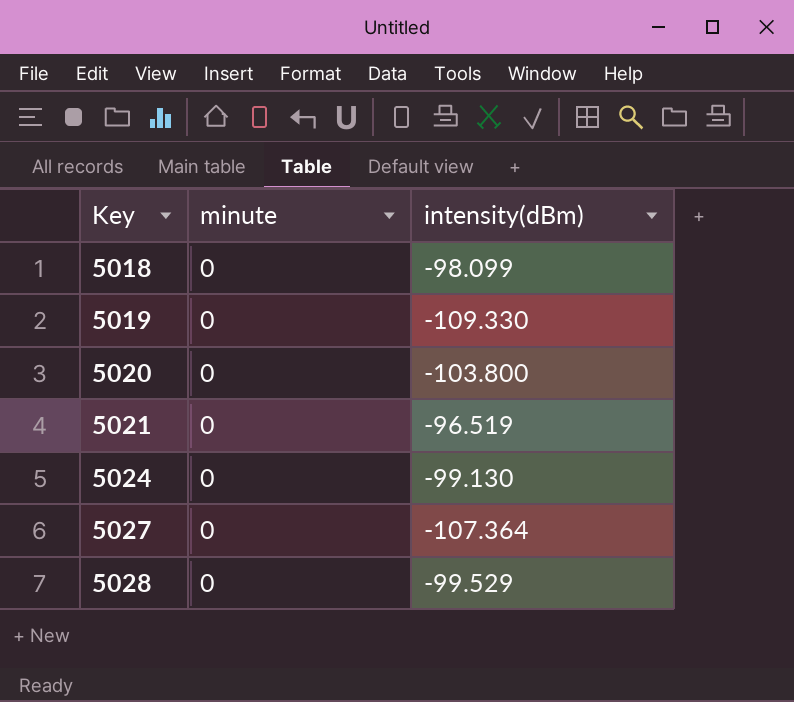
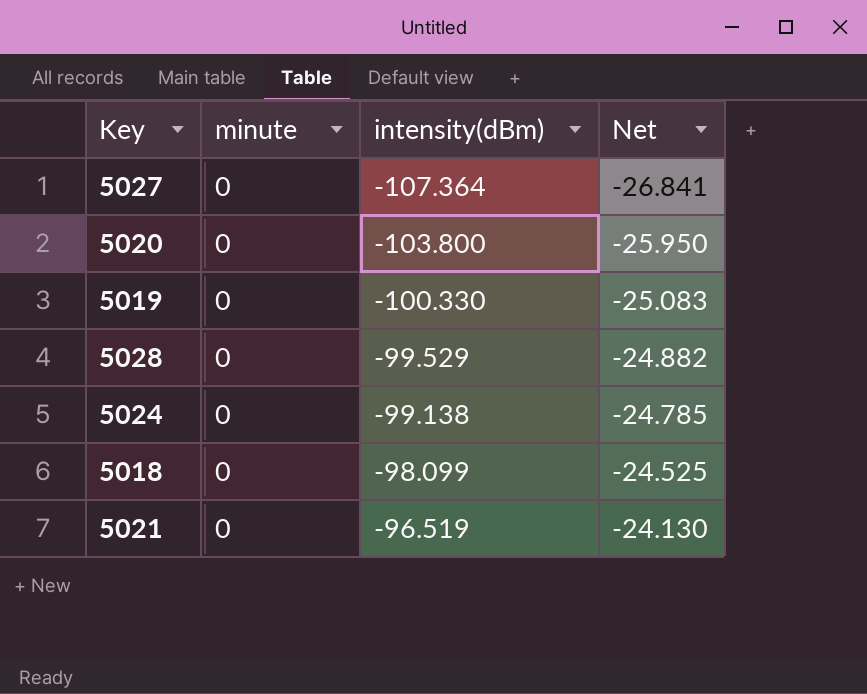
row order: Key ascending -> intensity(dBm) ascending
column Net | formula: none -> [intensity(dBm)] * 0.25
5019 | intensity(dBm): -109.330 -> -100.330
5024 | intensity(dBm): -99.130 -> -99.138

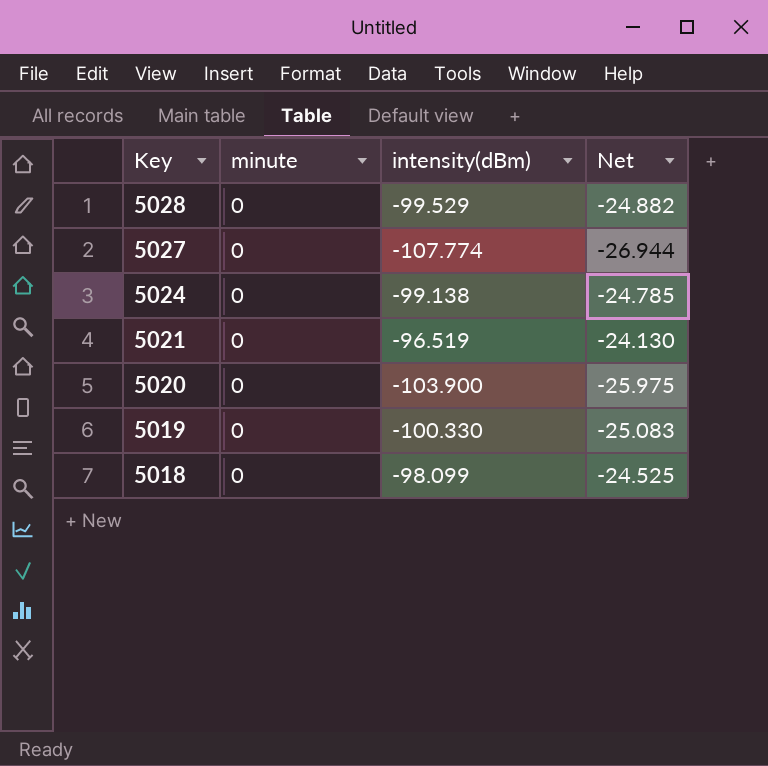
row order: intensity(dBm) ascending -> Key descending
5027 | intensity(dBm): -107.364 -> -107.774
5027 | Net: -26.841 -> -26.944
5020 | intensity(dBm): -103.800 -> -103.900
5020 | Net: -25.950 -> -25.975

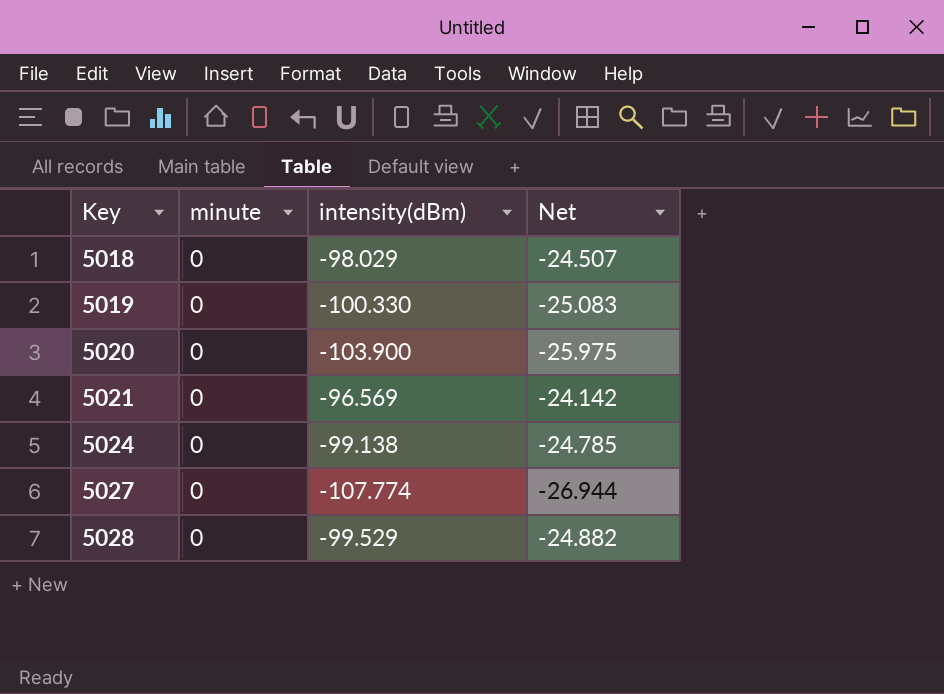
row order: Key descending -> Key ascending
5018 | intensity(dBm): -98.099 -> -98.029
5018 | Net: -24.525 -> -24.507
5021 | intensity(dBm): -96.519 -> -96.569
5021 | Net: -24.130 -> -24.142

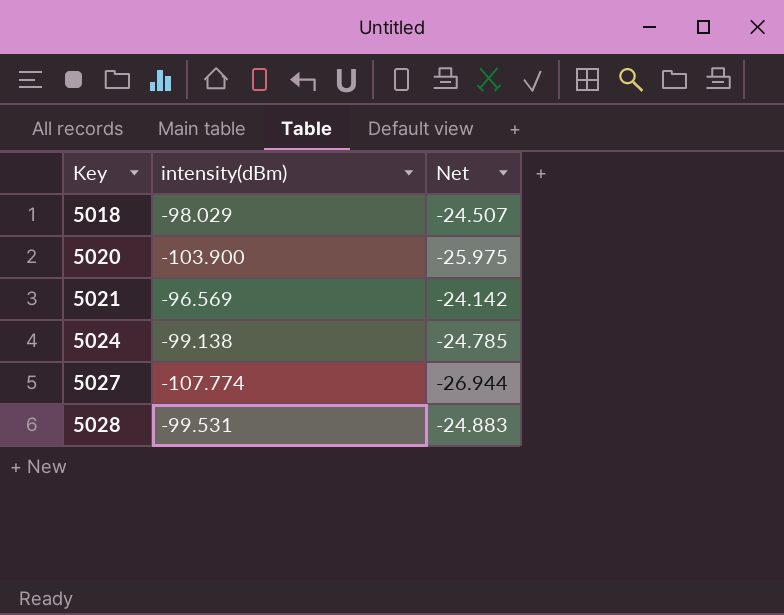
column minute | position: 2 -> none
row 5019: 0 | -100.330 | -25.083 -> none
5028 | intensity(dBm): -99.529 -> -99.531
5028 | Net: -24.882 -> -24.883

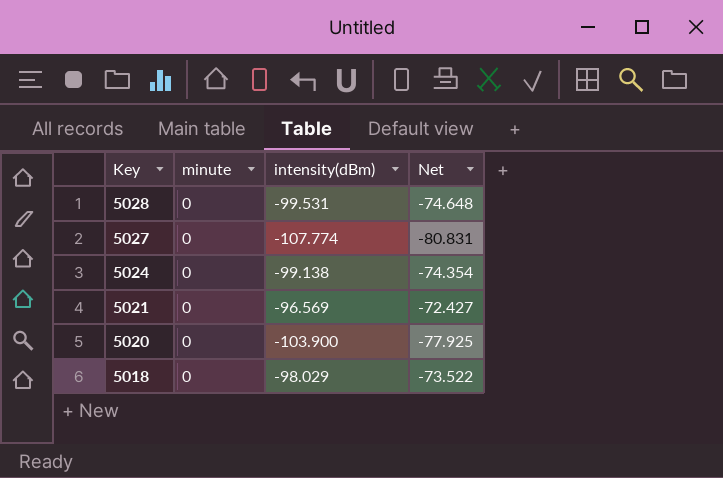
row order: Key ascending -> Key descending
column minute | position: none -> 2
column Net | formula: [intensity(dBm)] * 0.25 -> [intensity(dBm)] * 0.75

